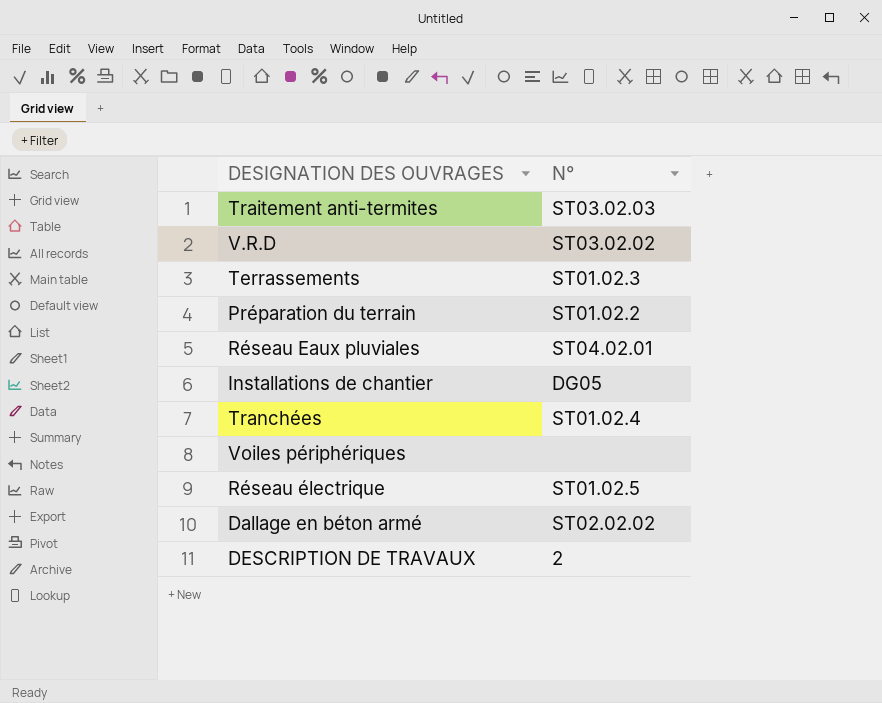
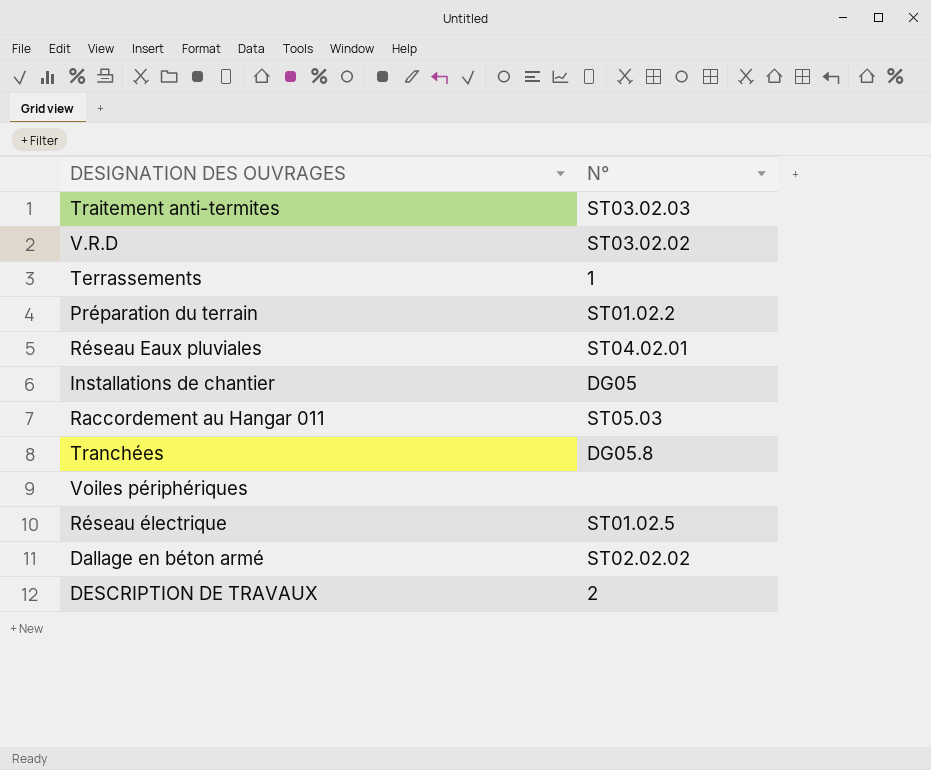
Terrassements | N°: ST01.02.3 -> 1
row Raccordement au Hangar 011: none -> ST05.03
Tranchées | N°: ST01.02.4 -> DG05.8

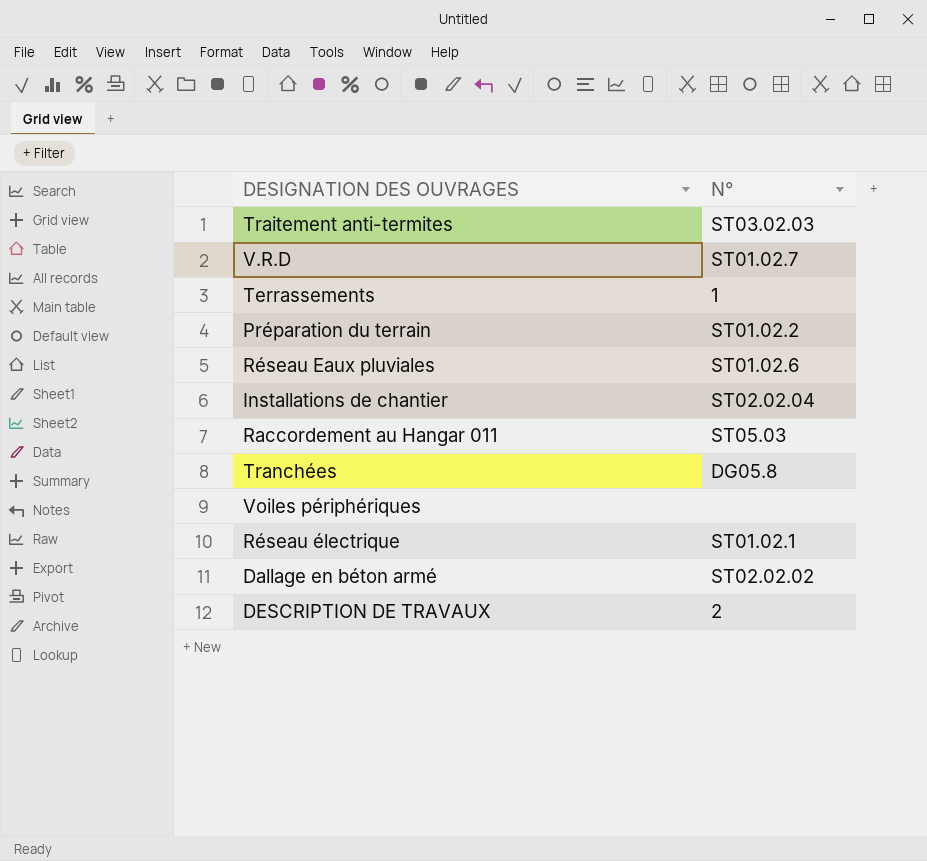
V.R.D | N°: ST03.02.02 -> ST01.02.7
Réseau Eaux pluviales | N°: ST04.02.01 -> ST01.02.6
Installations de chantier | N°: DG05 -> ST02.02.04
Réseau électrique | N°: ST01.02.5 -> ST01.02.1

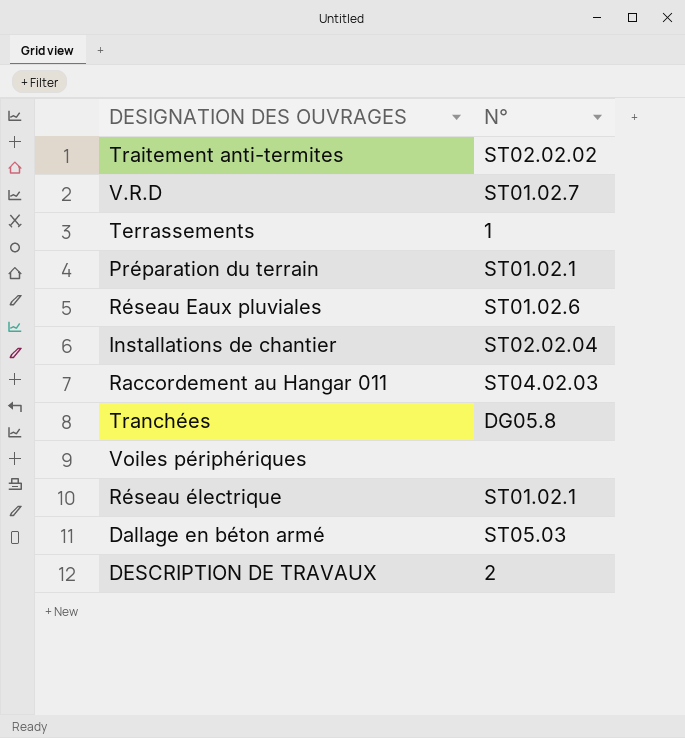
Traitement anti-termites | N°: ST03.02.03 -> ST02.02.02
Préparation du terrain | N°: ST01.02.2 -> ST01.02.1
Raccordement au Hangar 011 | N°: ST05.03 -> ST04.02.03
Dallage en béton armé | N°: ST02.02.02 -> ST05.03

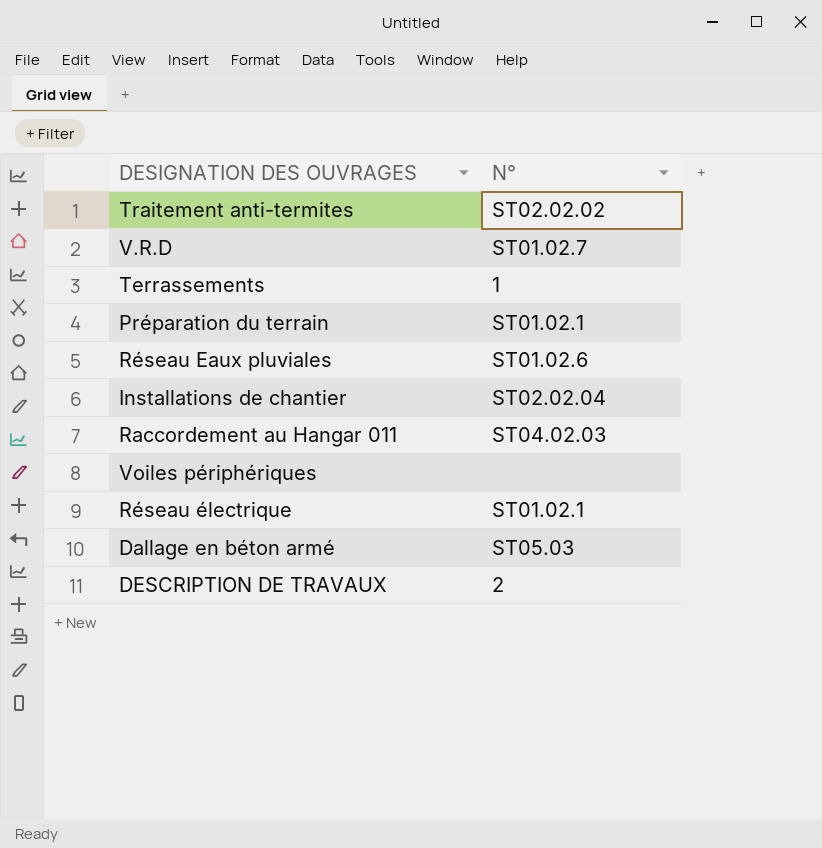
row Tranchées: DG05.8 -> none

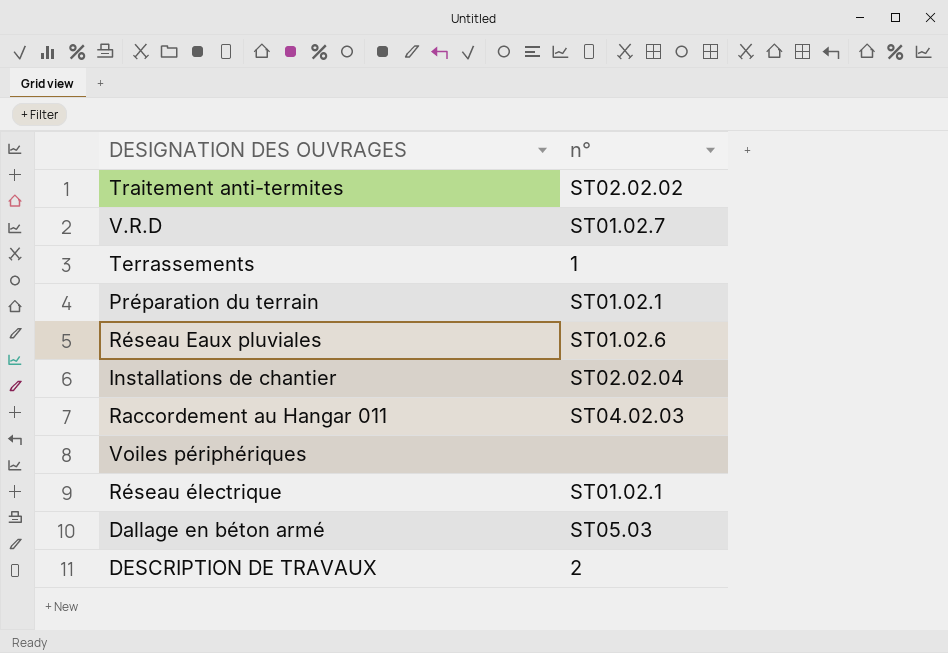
column name: N° -> n°

